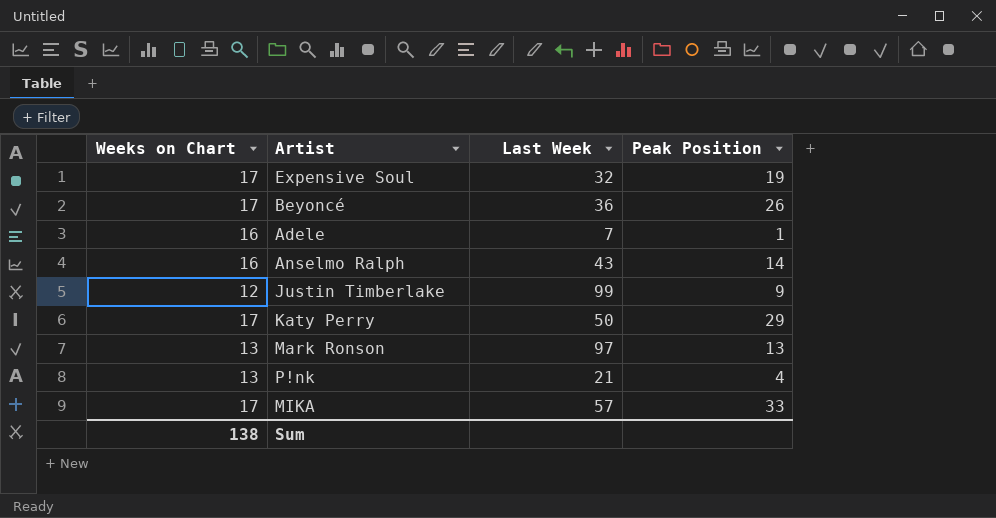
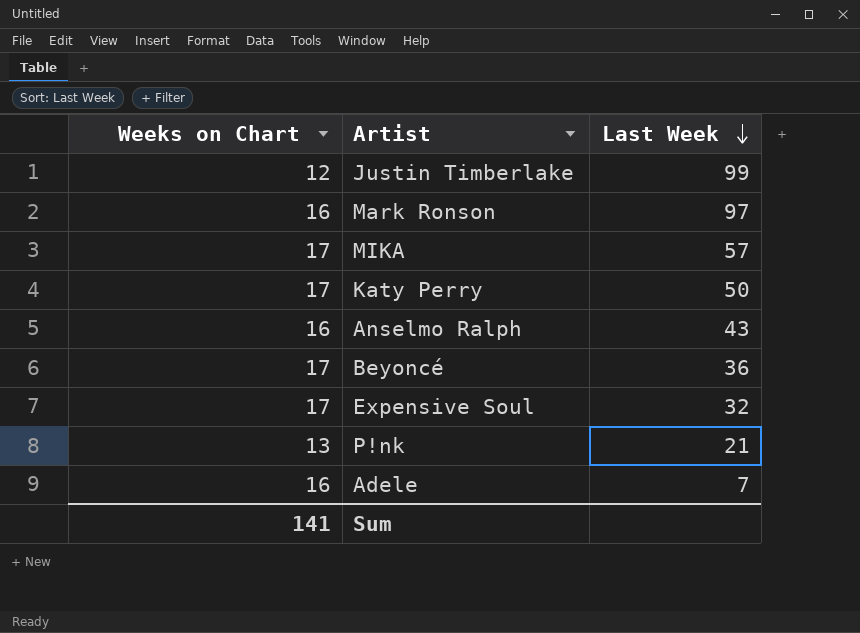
row order: none -> Last Week descending
column Peak Position | position: 4 -> none
Mark Ronson | Weeks on Chart: 13 -> 16
Sum | Weeks on Chart: 138 -> 141

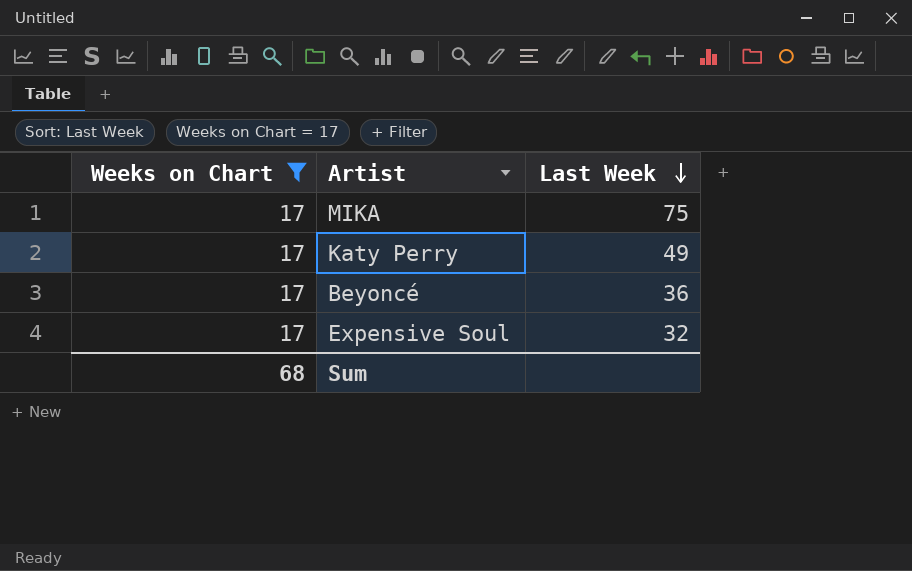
filter: none -> Weeks on Chart = 17
MIKA | Last Week: 57 -> 75
Katy Perry | Last Week: 50 -> 49
Sum | Weeks on Chart: 141 -> 68

